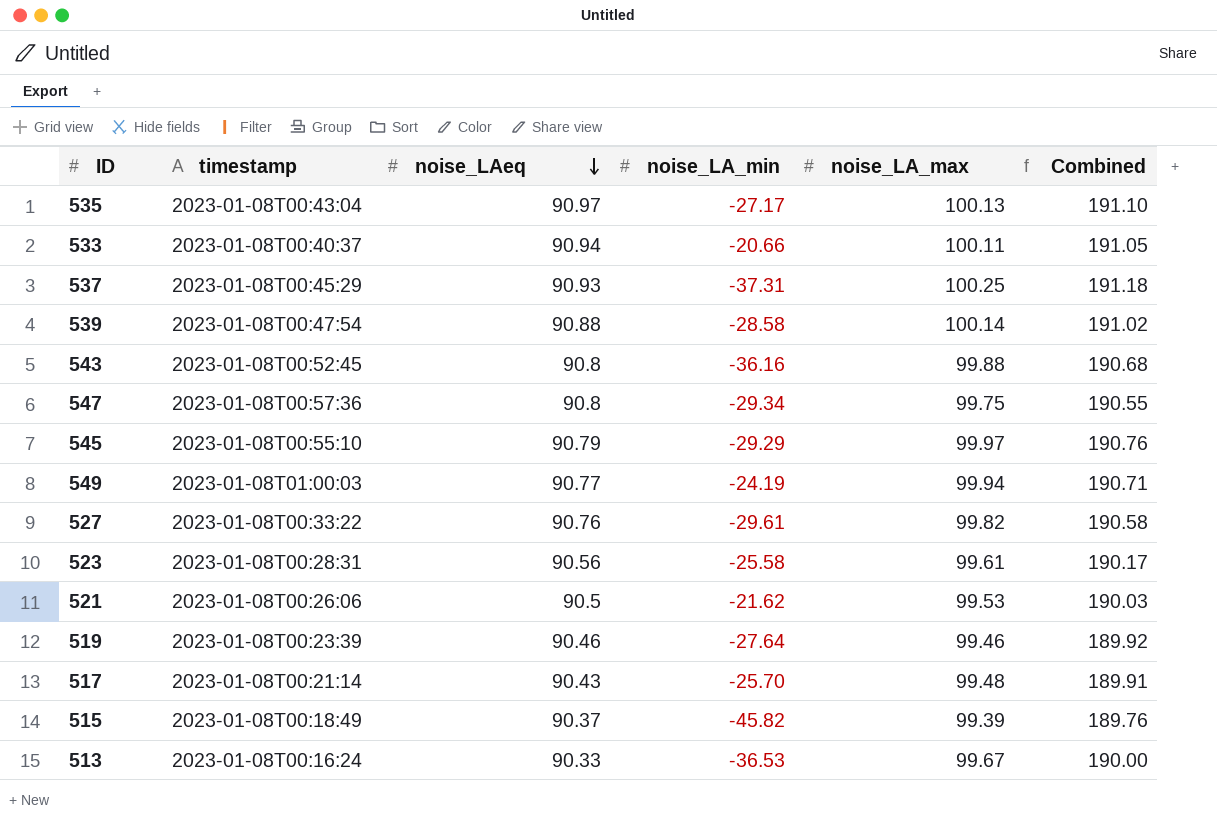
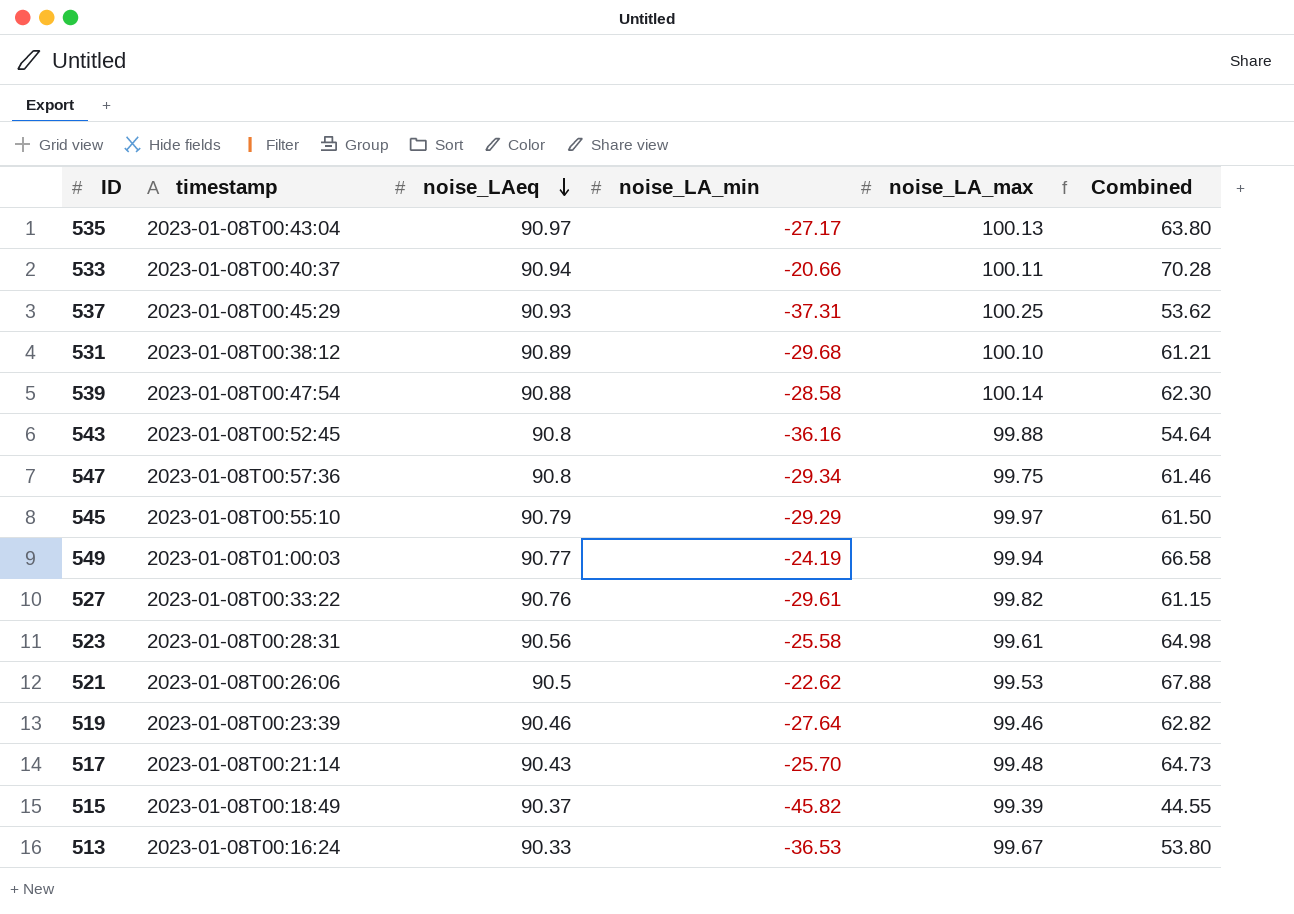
column Combined | formula: [noise_LAeq] + [noise_LA_max] -> [noise_LAeq] + [noise_LA_min]
row 531: none -> 2023-01-08T00:38:12 | 90.89 | -29.68 | 100.10 | 61.21
521 | noise_LA_min: -21.62 -> -22.62

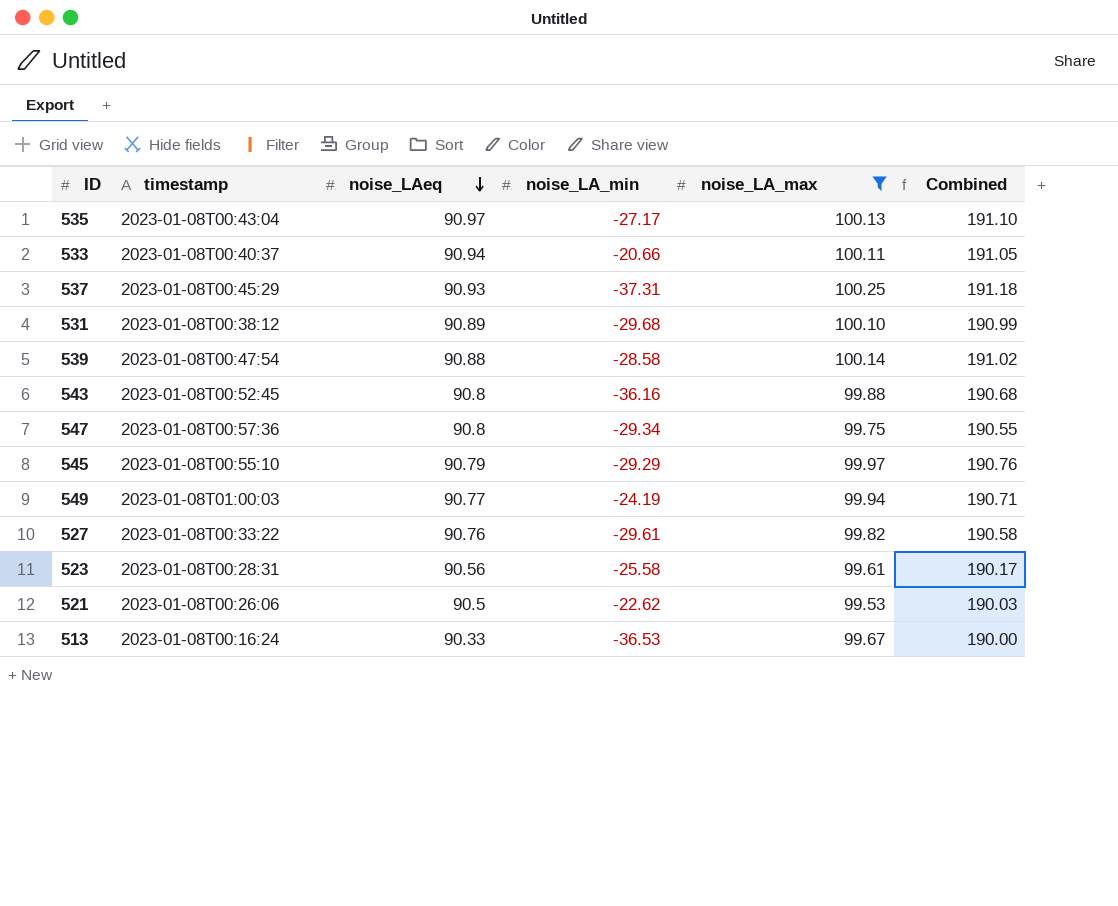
filter: none -> noise_LA_max >= 99.53
column Combined | formula: [noise_LAeq] + [noise_LA_min] -> [noise_LAeq] + [noise_LA_max]

